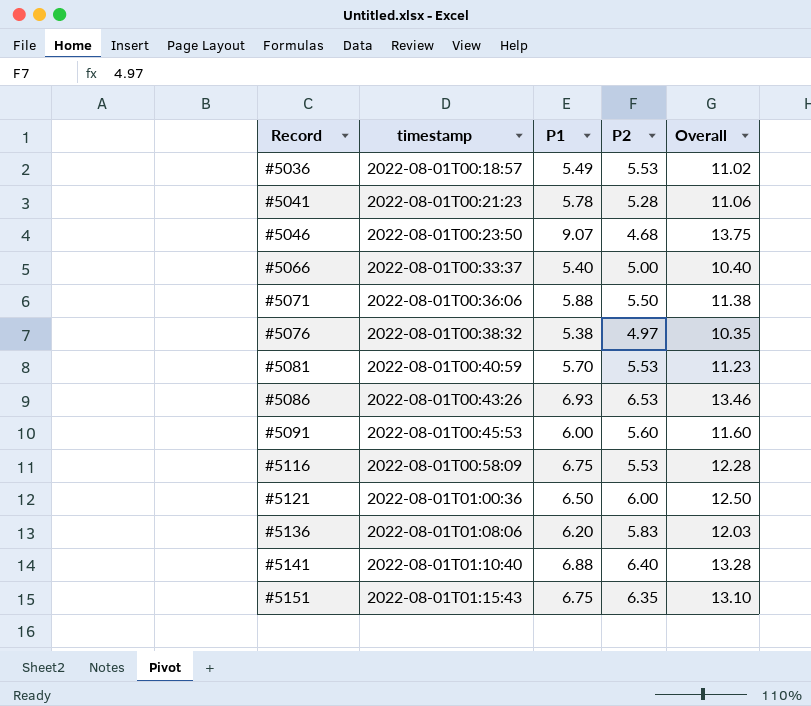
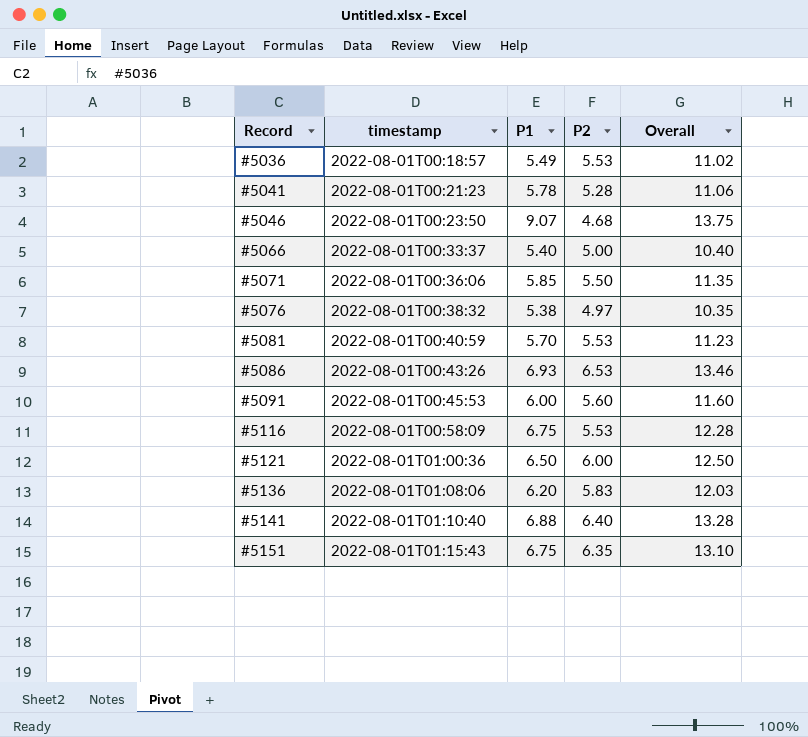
#5071 | P1: 5.88 -> 5.85
#5071 | Overall: 11.38 -> 11.35

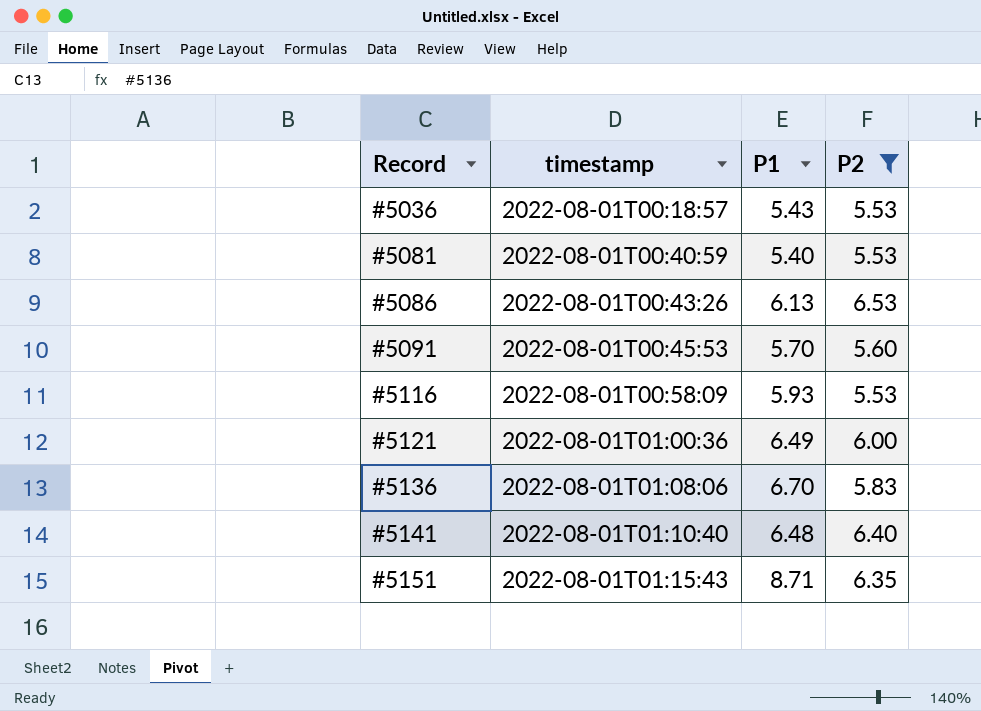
filter: none -> P2 >= 5.53
column Overall | formula: [P1] + [P2] -> none
#5036 | P1: 5.49 -> 5.43
#5081 | P1: 5.70 -> 5.40
#5086 | P1: 6.93 -> 6.13
#5091 | P1: 6.00 -> 5.70
#5116 | P1: 6.75 -> 5.93
#5121 | P1: 6.50 -> 6.49
#5136 | P1: 6.20 -> 6.70
#5141 | P1: 6.88 -> 6.48
#5151 | P1: 6.75 -> 8.71

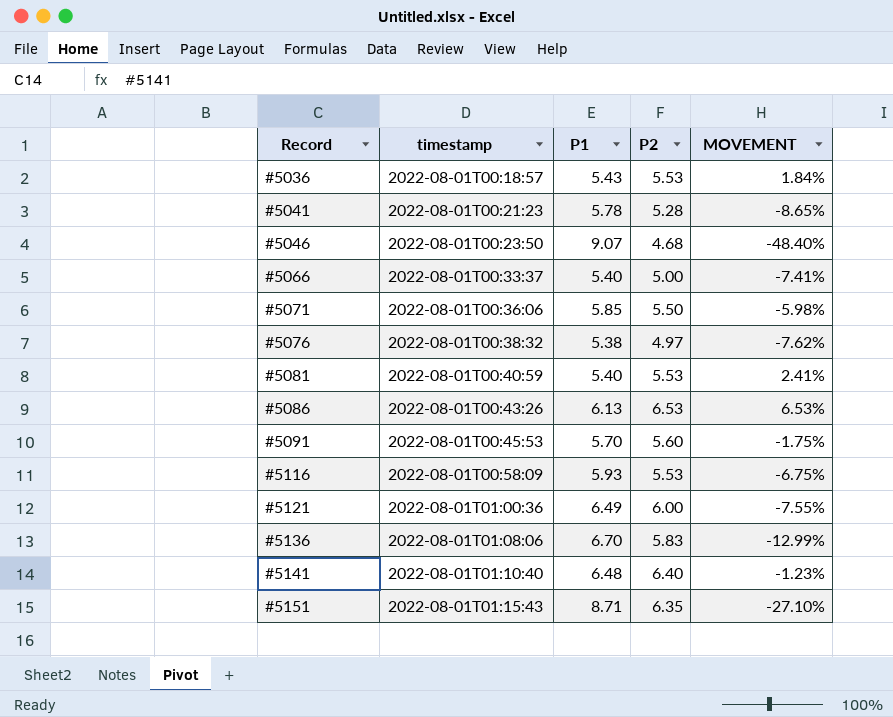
filter: P2 >= 5.53 -> none
column MOVEMENT | formula: none -> ([P2] - [P1]) / [P1]

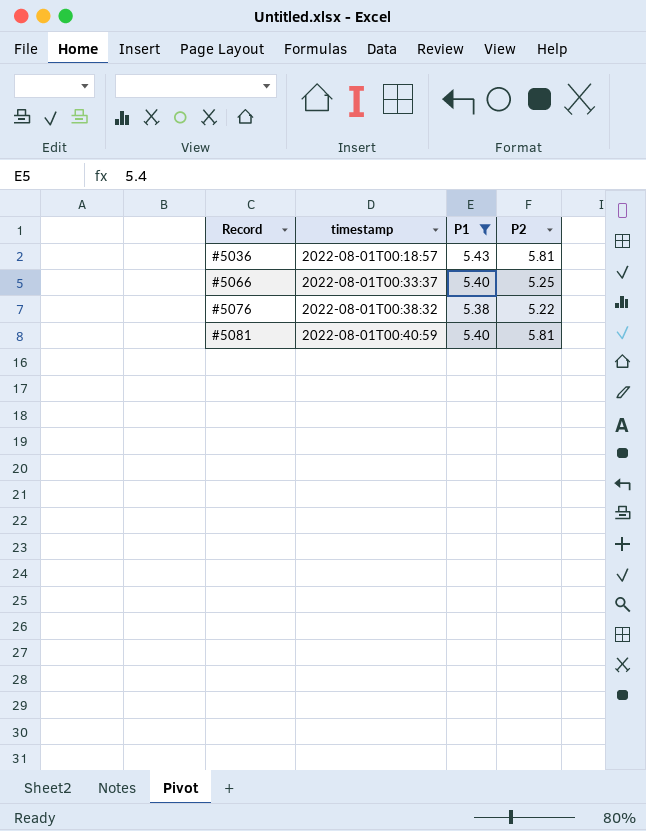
filter: none -> P1 <= 5.43
column MOVEMENT | formula: ([P2] - [P1]) / [P1] -> none
#5036 | P2: 5.53 -> 5.81
#5066 | P2: 5.00 -> 5.25
#5076 | P2: 4.97 -> 5.22
#5081 | P2: 5.53 -> 5.81

